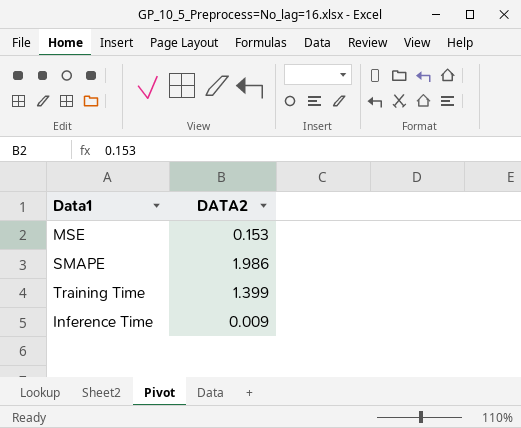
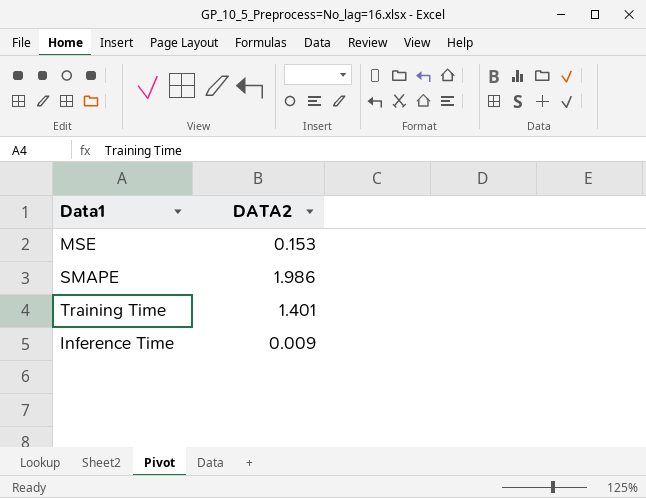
Training Time | DATA2: 1.399 -> 1.401

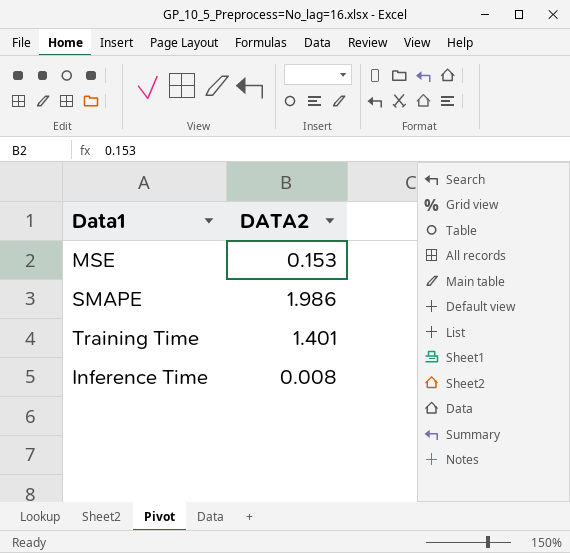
Inference Time | DATA2: 0.009 -> 0.008

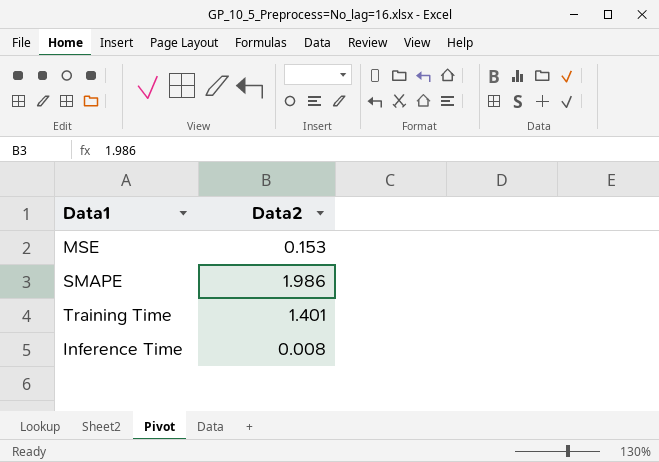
column name: DATA2 -> Data2

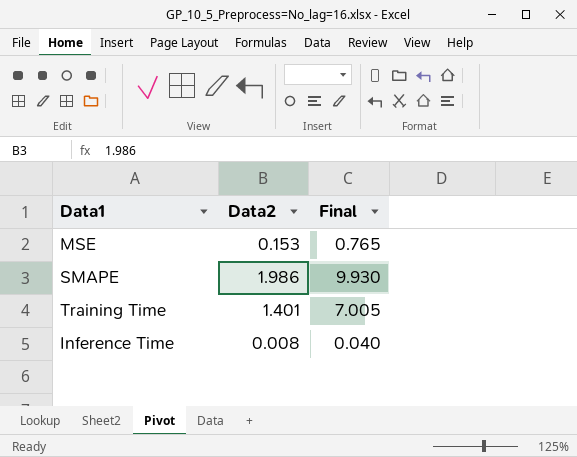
column Final | formula: none -> [Data2] * 5

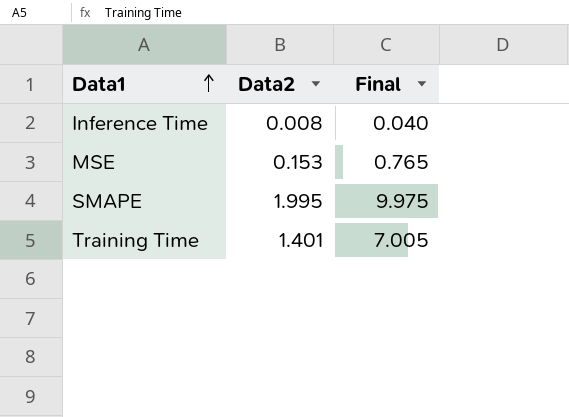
row order: none -> Data1 ascending
SMAPE | Data2: 1.986 -> 1.995
SMAPE | Final: 9.930 -> 9.975

